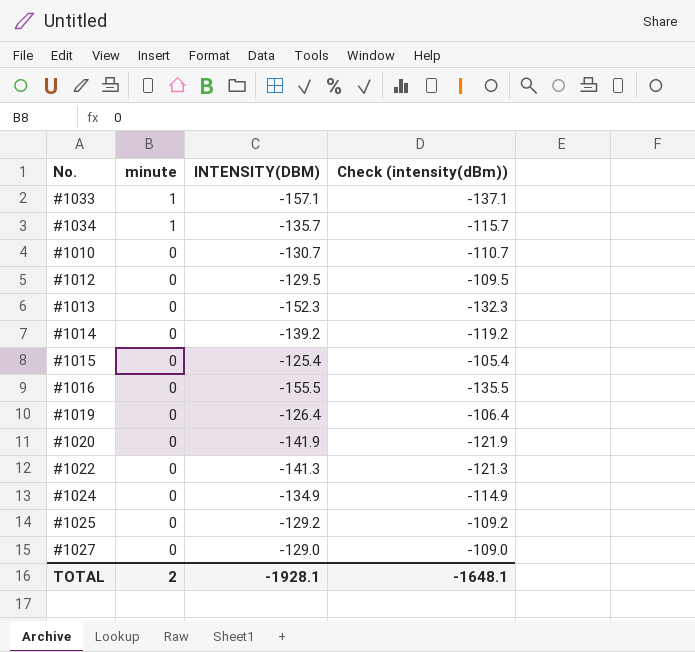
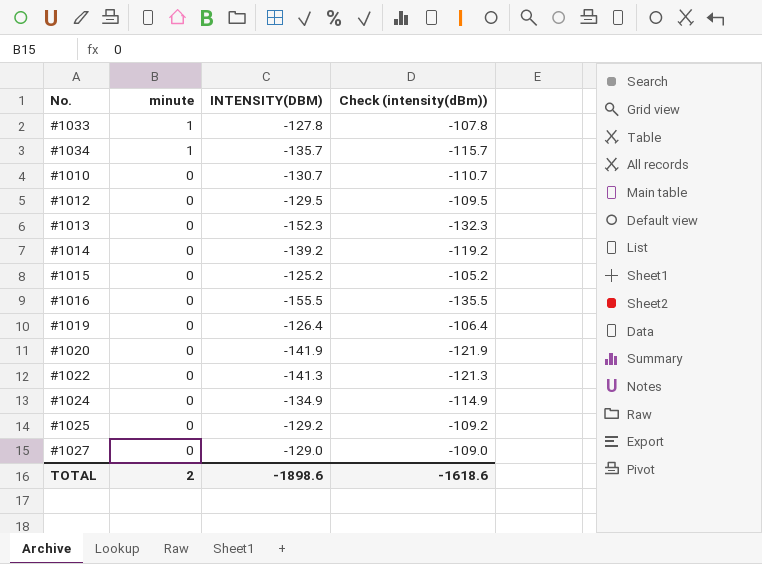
#1033 | INTENSITY(DBM): -157.1 -> -127.8
#1033 | Check (intensity(dBm)): -137.1 -> -107.8
#1015 | INTENSITY(DBM): -125.4 -> -125.2
#1015 | Check (intensity(dBm)): -105.4 -> -105.2
TOTAL | INTENSITY(DBM): -1928.1 -> -1898.6
TOTAL | Check (intensity(dBm)): -1648.1 -> -1618.6

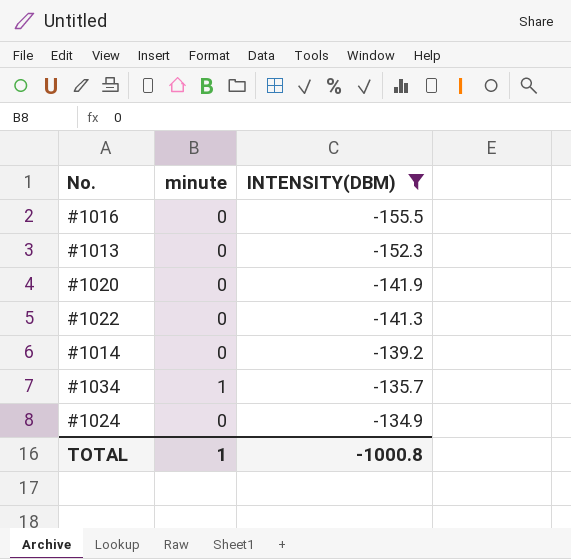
filter: none -> INTENSITY(DBM) <= -134.9
row order: minute descending -> INTENSITY(DBM) ascending
column Check (intensity(dBm)) | formula: [INTENSITY(DBM)] + 20 -> none
TOTAL | minute: 2 -> 1
TOTAL | INTENSITY(DBM): -1898.6 -> -1000.8

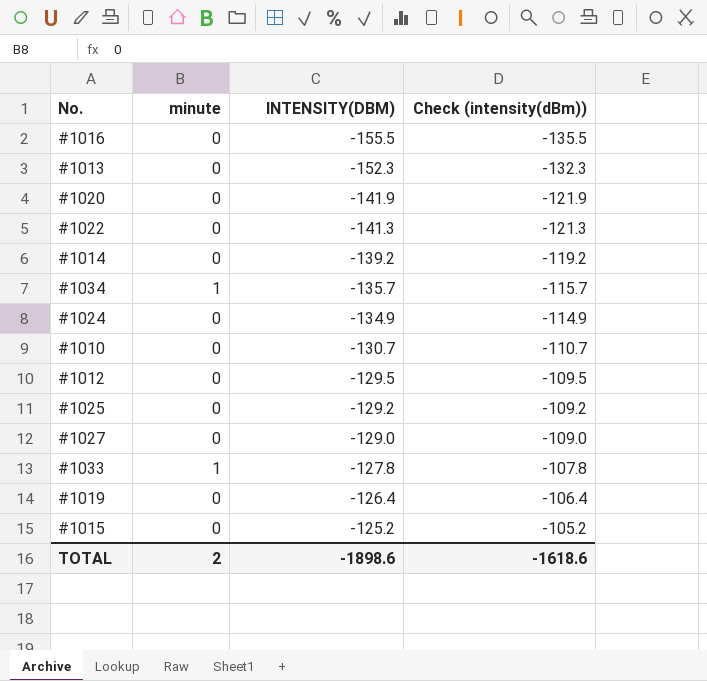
filter: INTENSITY(DBM) <= -134.9 -> none
column Check (intensity(dBm)) | formula: none -> [INTENSITY(DBM)] + 20
TOTAL | minute: 1 -> 2
TOTAL | INTENSITY(DBM): -1000.8 -> -1898.6

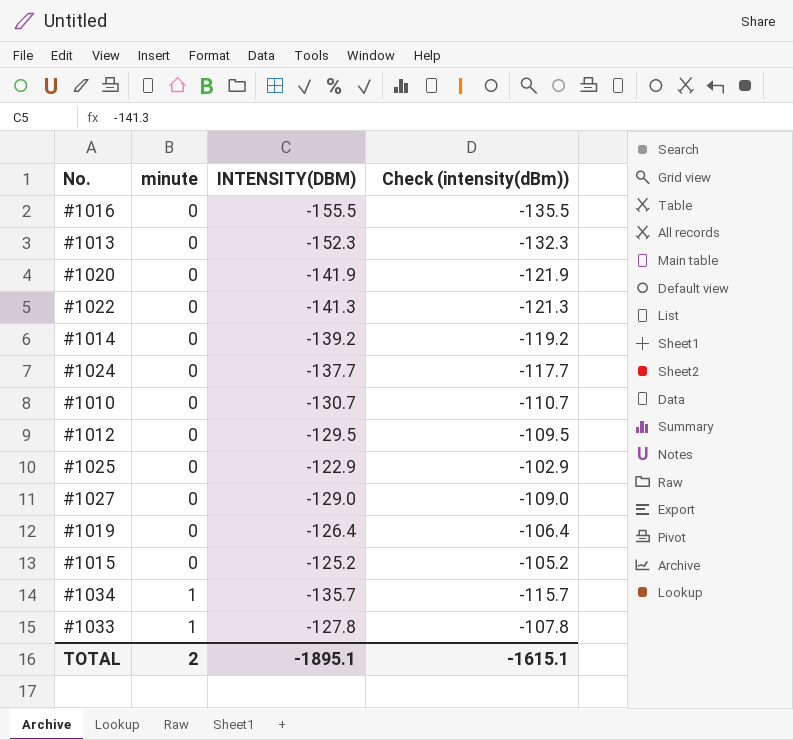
row order: INTENSITY(DBM) ascending -> minute ascending
#1024 | INTENSITY(DBM): -134.9 -> -137.7
#1024 | Check (intensity(dBm)): -114.9 -> -117.7
#1025 | INTENSITY(DBM): -129.2 -> -122.9
#1025 | Check (intensity(dBm)): -109.2 -> -102.9
TOTAL | INTENSITY(DBM): -1898.6 -> -1895.1
TOTAL | Check (intensity(dBm)): -1618.6 -> -1615.1

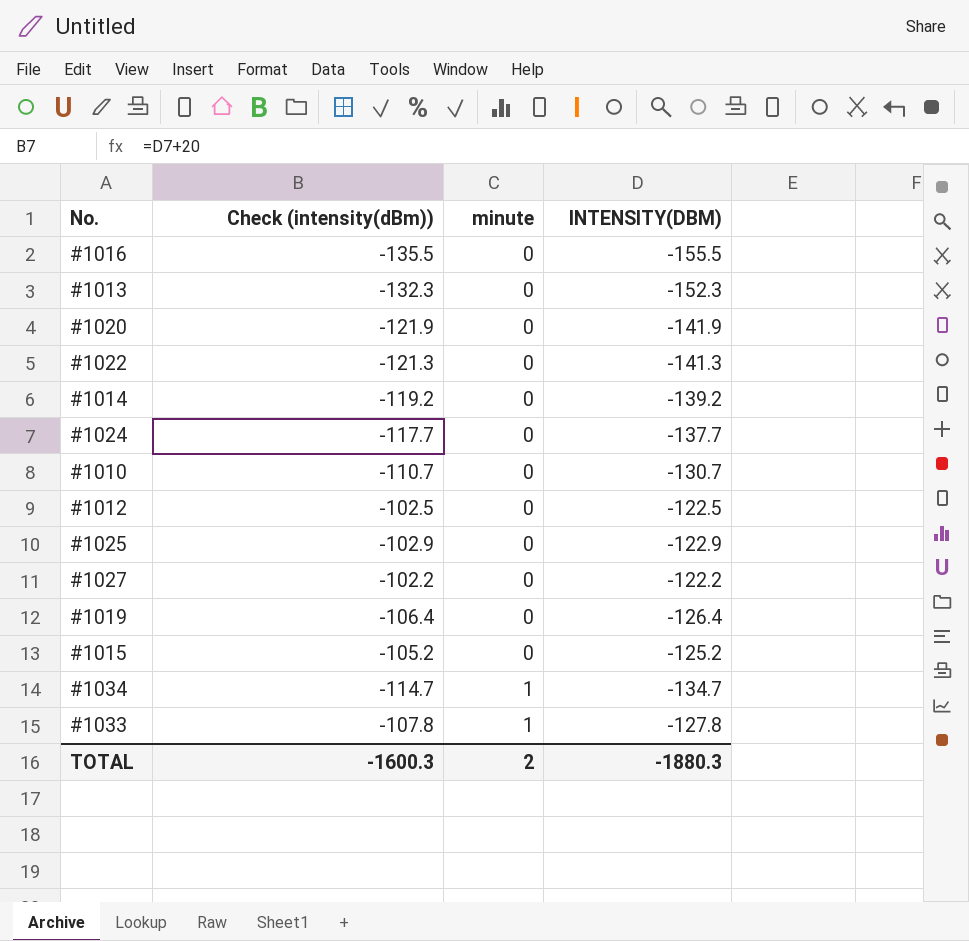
column Check (intensity(dBm)) | position: 4 -> 2
#1012 | Check (intensity(dBm)): -109.5 -> -102.5
#1012 | INTENSITY(DBM): -129.5 -> -122.5
#1027 | Check (intensity(dBm)): -109.0 -> -102.2
#1027 | INTENSITY(DBM): -129.0 -> -122.2
#1034 | Check (intensity(dBm)): -115.7 -> -114.7
#1034 | INTENSITY(DBM): -135.7 -> -134.7
TOTAL | Check (intensity(dBm)): -1615.1 -> -1600.3
TOTAL | INTENSITY(DBM): -1895.1 -> -1880.3

